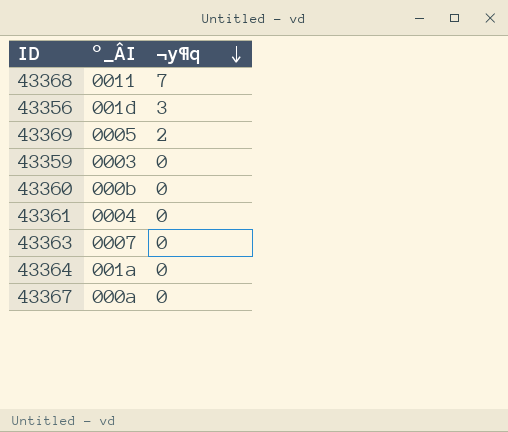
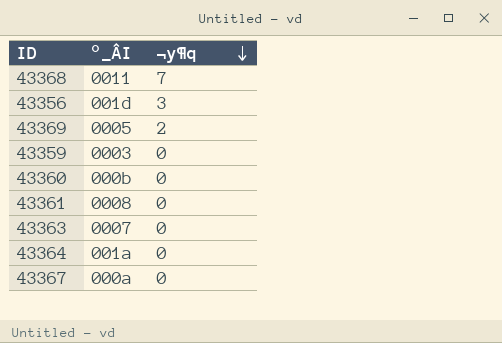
43361 | °_ÂI: 0004 -> 0008

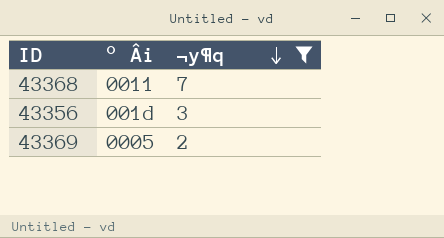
filter: none -> ¬y¶q != 0
column name: °_ÂI -> ° Âi

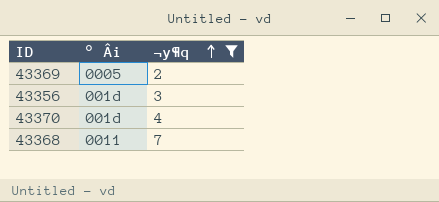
row order: ¬y¶q descending -> ¬y¶q ascending
row 43370: none -> 001d | 4

